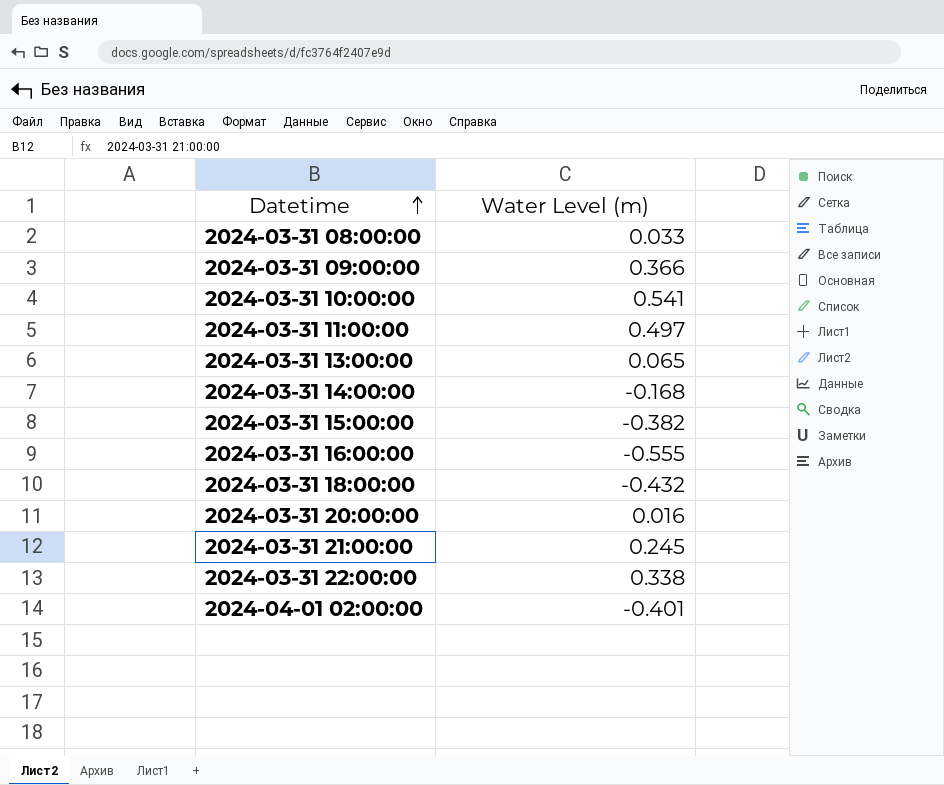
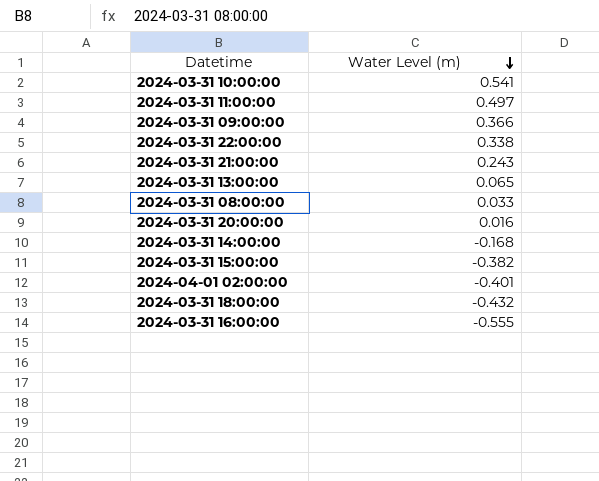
row order: Datetime ascending -> Water Level (m) descending
2024-03-31 21:00:00 | Water Level (m): 0.245 -> 0.243

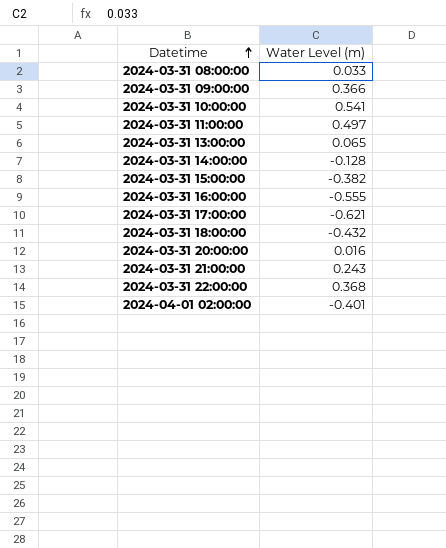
row order: Water Level (m) descending -> Datetime ascending
2024-03-31 14:00:00 | Water Level (m): -0.168 -> -0.128
row 2024-03-31 17:00:00: none -> -0.621
2024-03-31 22:00:00 | Water Level (m): 0.338 -> 0.368

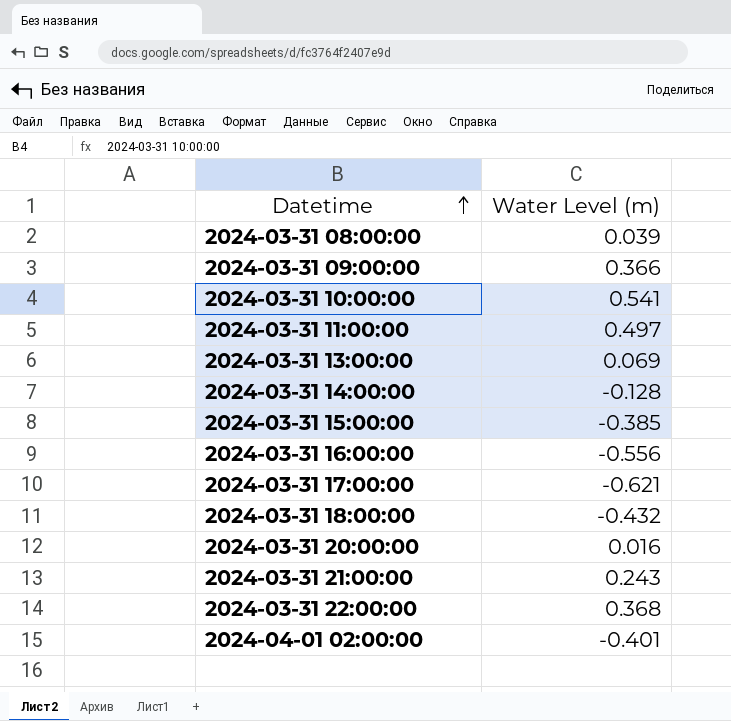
2024-03-31 08:00:00 | Water Level (m): 0.033 -> 0.039
2024-03-31 13:00:00 | Water Level (m): 0.065 -> 0.069
2024-03-31 15:00:00 | Water Level (m): -0.382 -> -0.385
2024-03-31 16:00:00 | Water Level (m): -0.555 -> -0.556

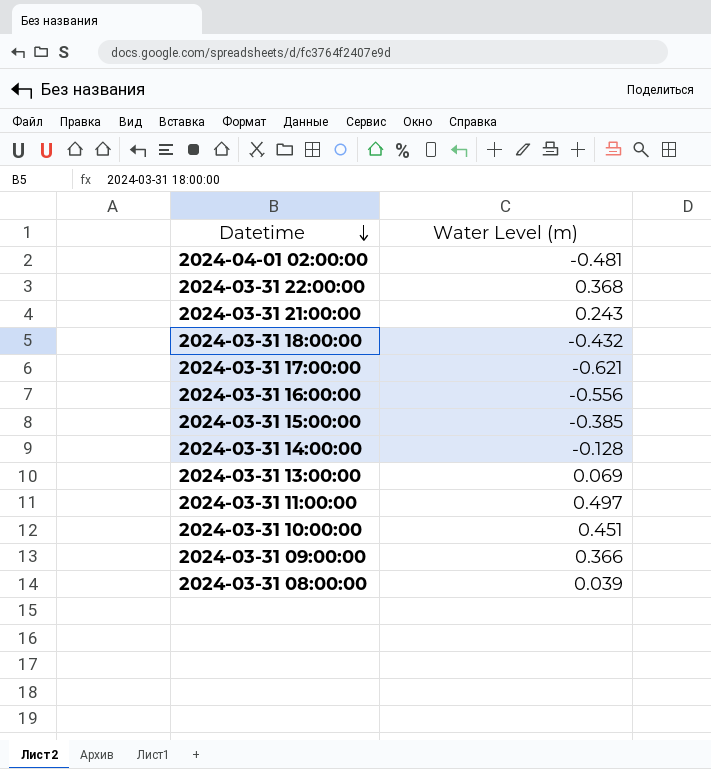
row order: Datetime ascending -> Datetime descending
row 2024-03-31 20:00:00: 0.016 -> none
2024-04-01 02:00:00 | Water Level (m): -0.401 -> -0.481
2024-03-31 10:00:00 | Water Level (m): 0.541 -> 0.451

